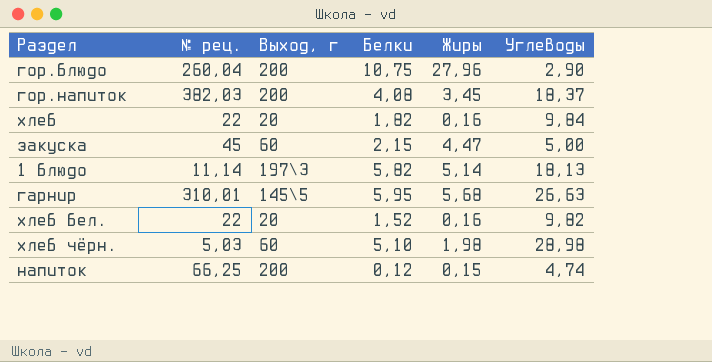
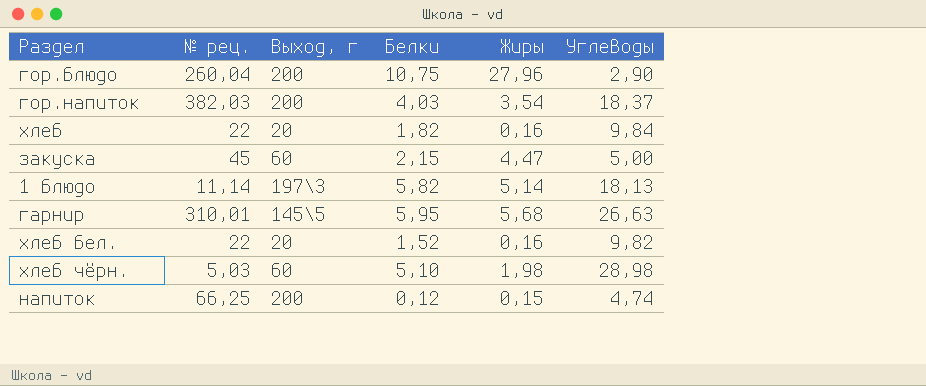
гор.напиток | Белки: 4,08 -> 4,03
гор.напиток | Жиры: 3,45 -> 3,54

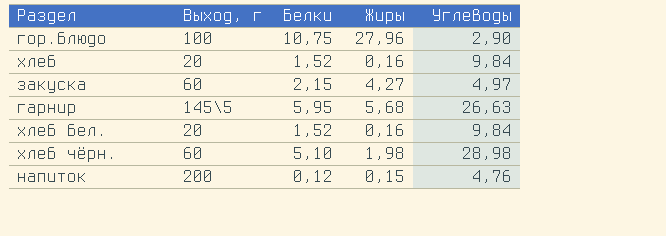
column № рец. | position: 2 -> none
row гор.напиток: 382,03 | 200 | 4,03 | 3,54 | 18,37 -> none
row 1 блюдо: 11,14 | 197\3 | 5,82 | 5,14 | 18,13 -> none
гор.блюдо | Выход, г: 200 -> 100
хлеб | Белки: 1,82 -> 1,52
закуска | Жиры: 4,47 -> 4,27
закуска | Углеводы: 5,00 -> 4,97
хлеб бел. | Углеводы: 9,82 -> 9,84
напиток | Углеводы: 4,74 -> 4,76

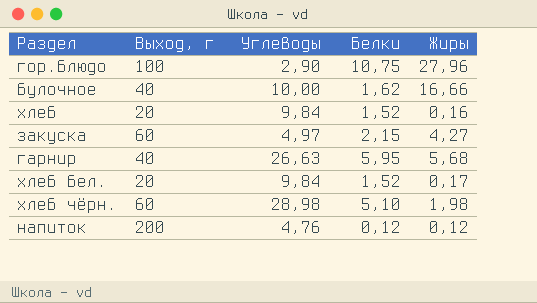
column Углеводы | position: 5 -> 3
row булочное: none -> 40 | 10,00 | 1,62 | 16,66
гарнир | Выход, г: 145\5 -> 40
хлеб бел. | Жиры: 0,16 -> 0,17
напиток | Жиры: 0,15 -> 0,12

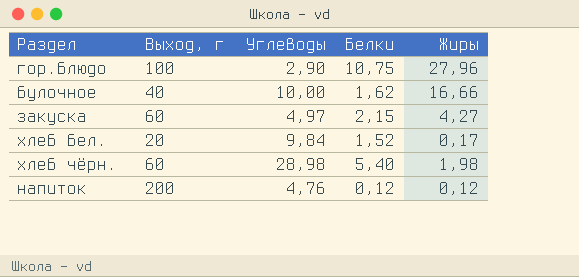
row хлеб: 20 | 9,84 | 1,52 | 0,16 -> none
row гарнир: 40 | 26,63 | 5,95 | 5,68 -> none
хлеб чёрн. | Белки: 5,10 -> 5,40

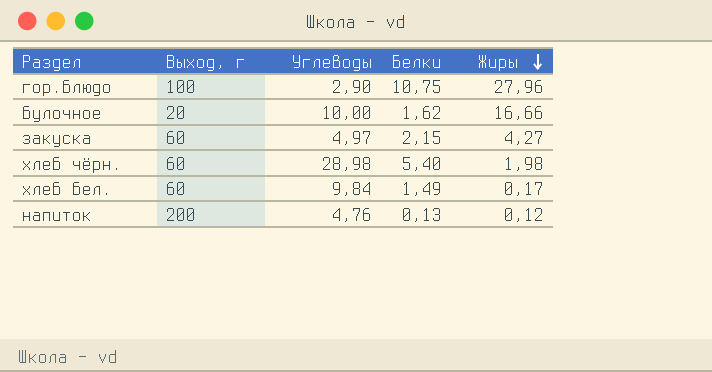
row order: none -> Жиры descending
булочное | Выход, г: 40 -> 20
хлеб бел. | Выход, г: 20 -> 60
хлеб бел. | Белки: 1,52 -> 1,49
напиток | Белки: 0,12 -> 0,13

